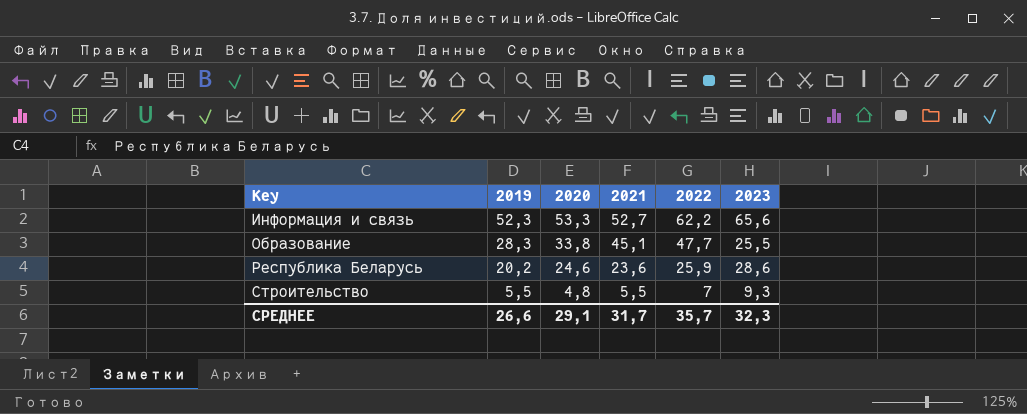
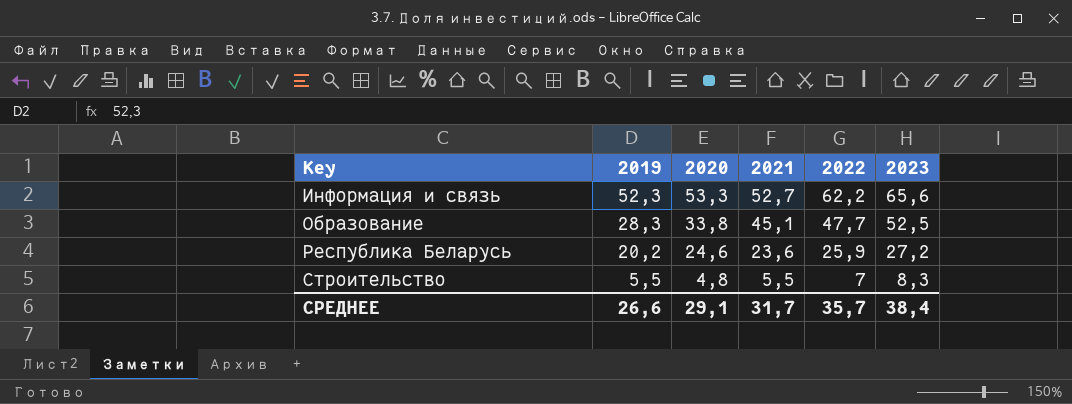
Образование | 2023: 25,5 -> 52,5
Республика Беларусь | 2023: 28,6 -> 27,2
Строительство | 2023: 9,3 -> 8,3
СРЕДНЕЕ | 2023: 32,3 -> 38,4

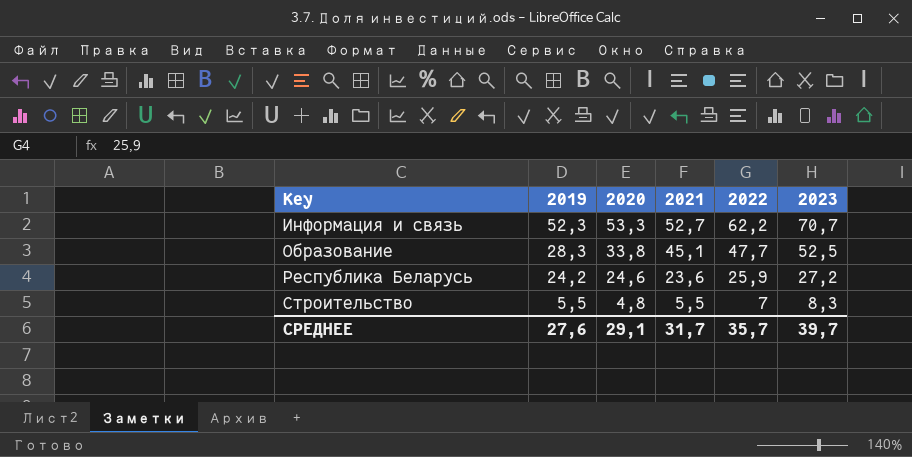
Информация и связь | 2023: 65,6 -> 70,7
Республика Беларусь | 2019: 20,2 -> 24,2
СРЕДНЕЕ | 2019: 26,6 -> 27,6
СРЕДНЕЕ | 2023: 38,4 -> 39,7

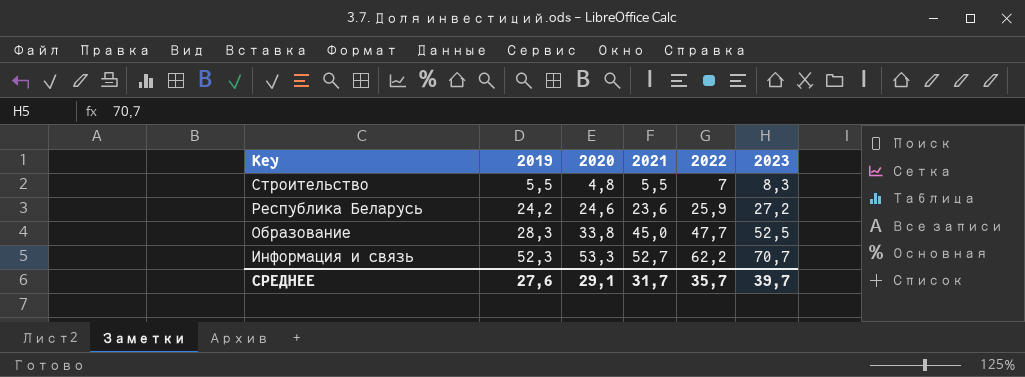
row order: Key ascending -> Key descending
Образование | 2021: 45,1 -> 45,0

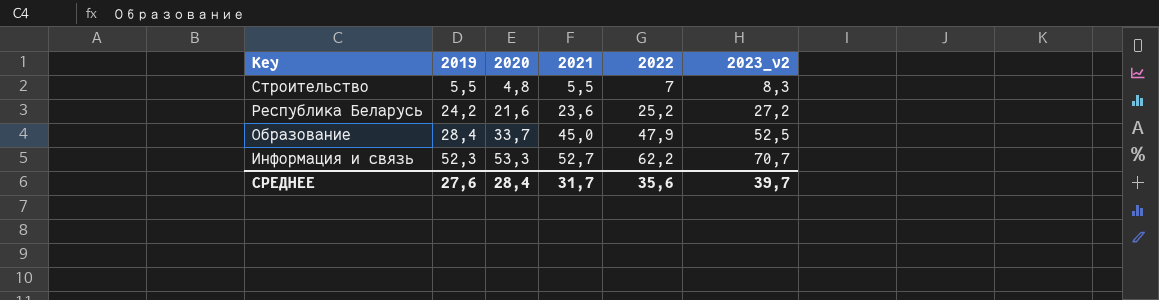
column name: 2023 -> 2023_v2
Республика Беларусь | 2020: 24,6 -> 21,6
Республика Беларусь | 2022: 25,9 -> 25,2
Образование | 2019: 28,3 -> 28,4
Образование | 2020: 33,8 -> 33,7
Образование | 2022: 47,7 -> 47,9
СРЕДНЕЕ | 2020: 29,1 -> 28,4
СРЕДНЕЕ | 2022: 35,7 -> 35,6

